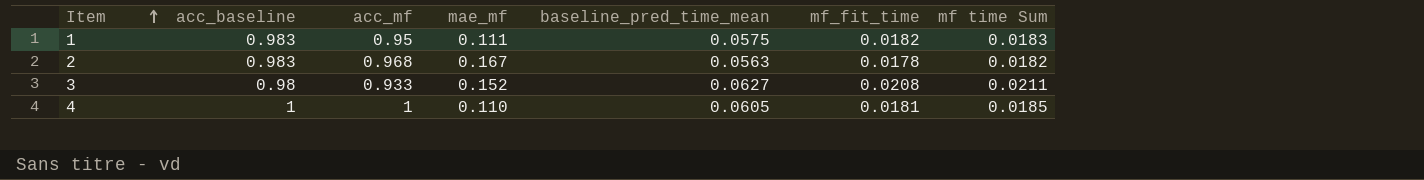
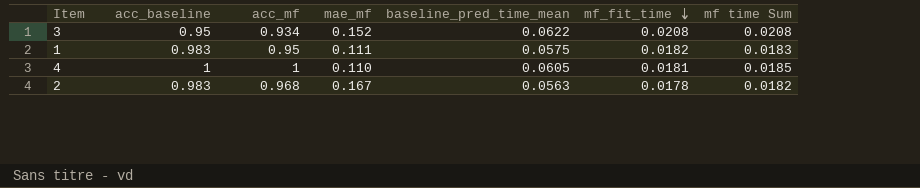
row order: Item ascending -> mf_fit_time descending
3 | acc_baseline: 0.98 -> 0.95
3 | acc_mf: 0.933 -> 0.934
3 | baseline_pred_time_mean: 0.0627 -> 0.0622
3 | mf time Sum: 0.0211 -> 0.0208

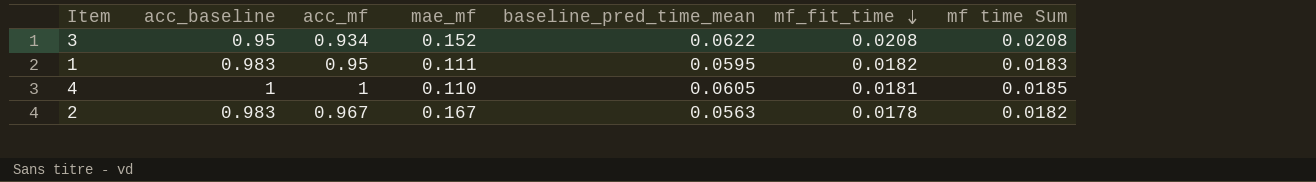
1 | baseline_pred_time_mean: 0.0575 -> 0.0595
2 | acc_mf: 0.968 -> 0.967

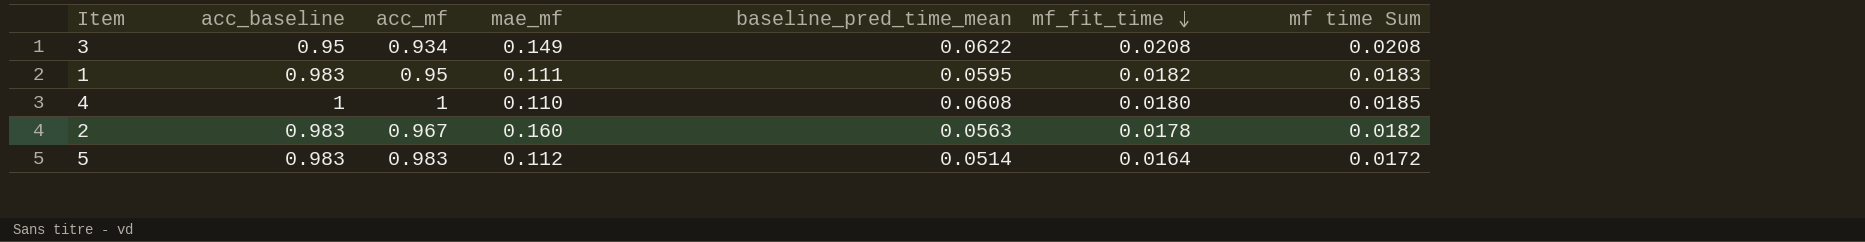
3 | mae_mf: 0.152 -> 0.149
4 | baseline_pred_time_mean: 0.0605 -> 0.0608
4 | mf_fit_time: 0.0181 -> 0.0180
2 | mae_mf: 0.167 -> 0.160
row 5: none -> 0.983 | 0.983 | 0.112 | 0.0514 | 0.0164 | 0.0172

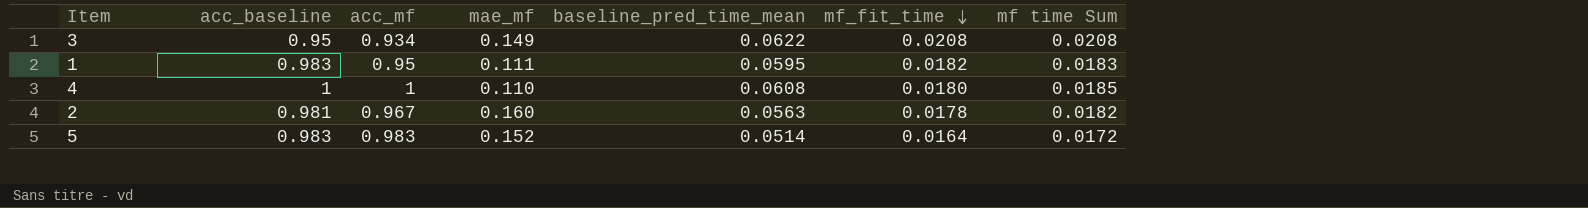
2 | acc_baseline: 0.983 -> 0.981
5 | mae_mf: 0.112 -> 0.152

